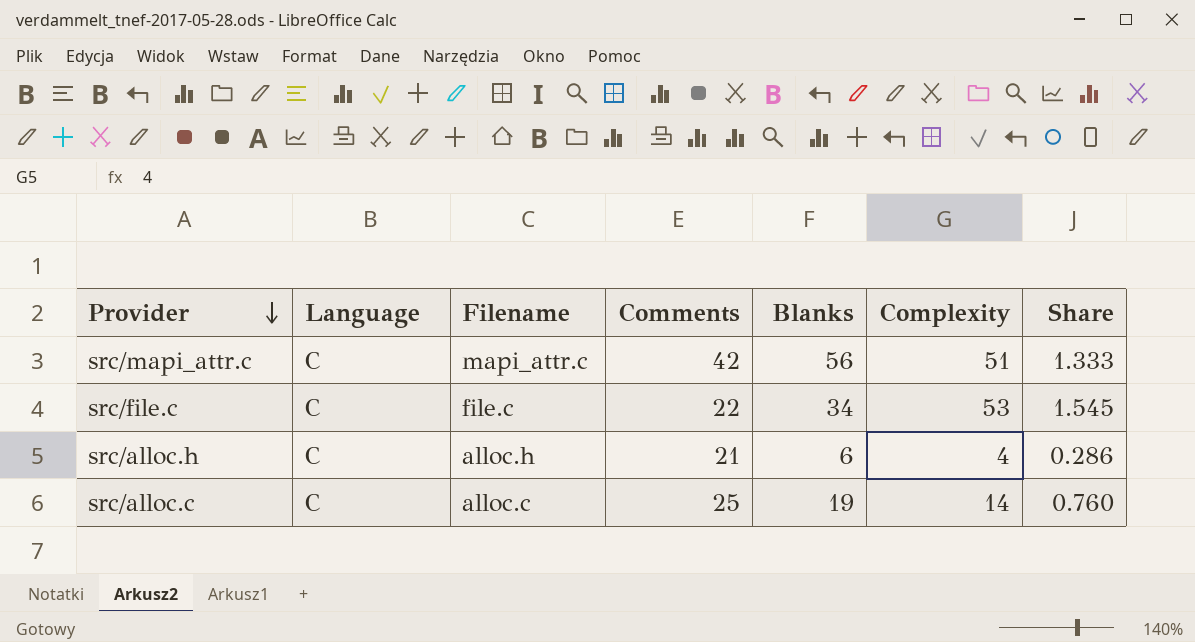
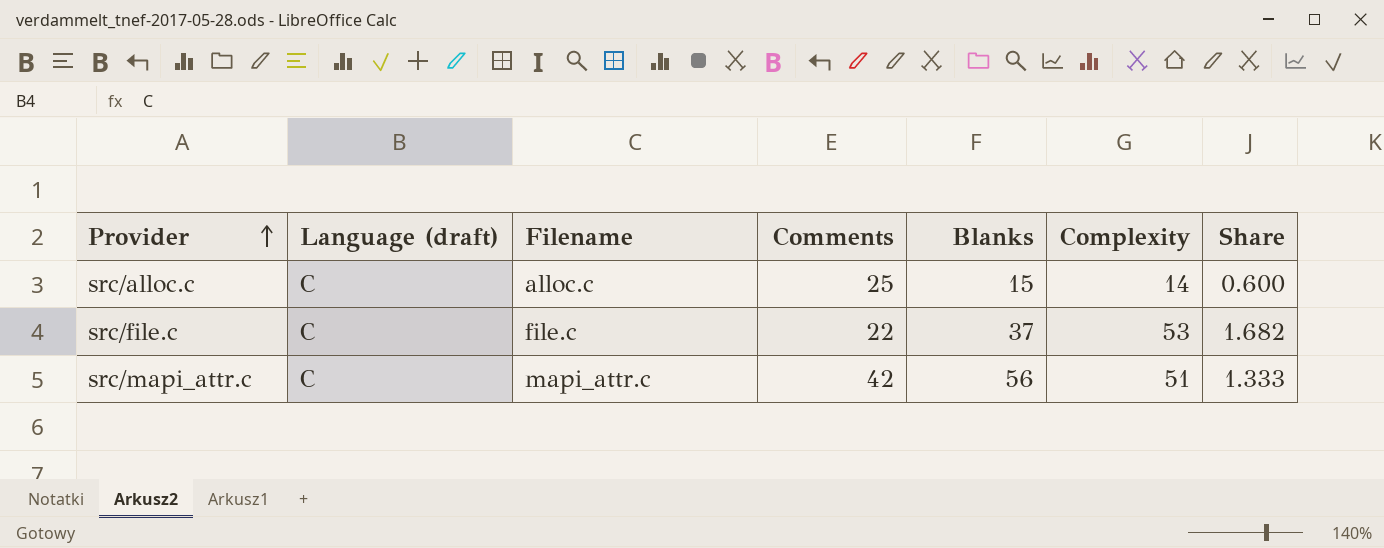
row order: Provider descending -> Provider ascending
column name: Language -> Language (draft)
row src/alloc.h: C | alloc.h | 21 | 6 | 4 | 0.286 -> none
src/alloc.c | Blanks: 19 -> 15
src/alloc.c | Share: 0.760 -> 0.600
src/file.c | Blanks: 34 -> 37
src/file.c | Share: 1.545 -> 1.682

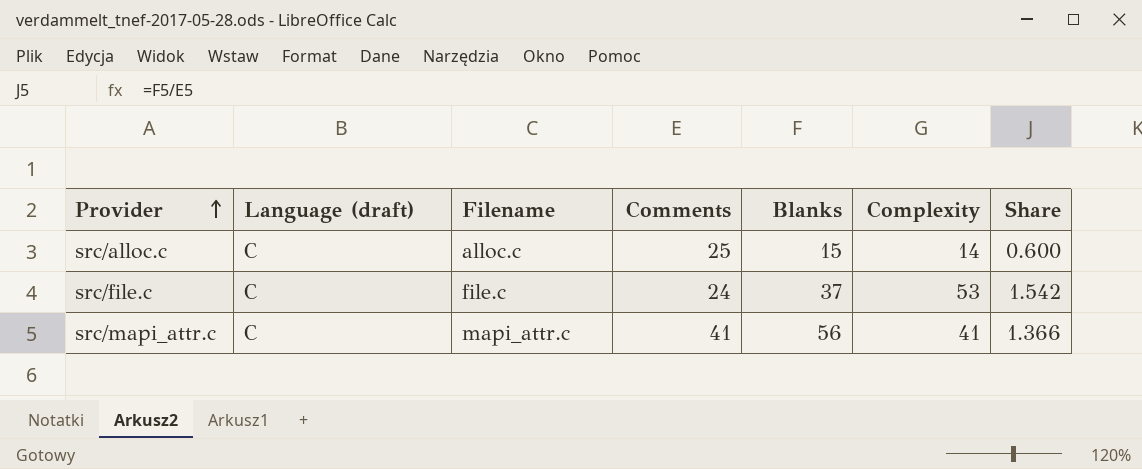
src/file.c | Comments: 22 -> 24
src/file.c | Share: 1.682 -> 1.542
src/mapi_attr.c | Comments: 42 -> 41
src/mapi_attr.c | Complexity: 51 -> 41
src/mapi_attr.c | Share: 1.333 -> 1.366

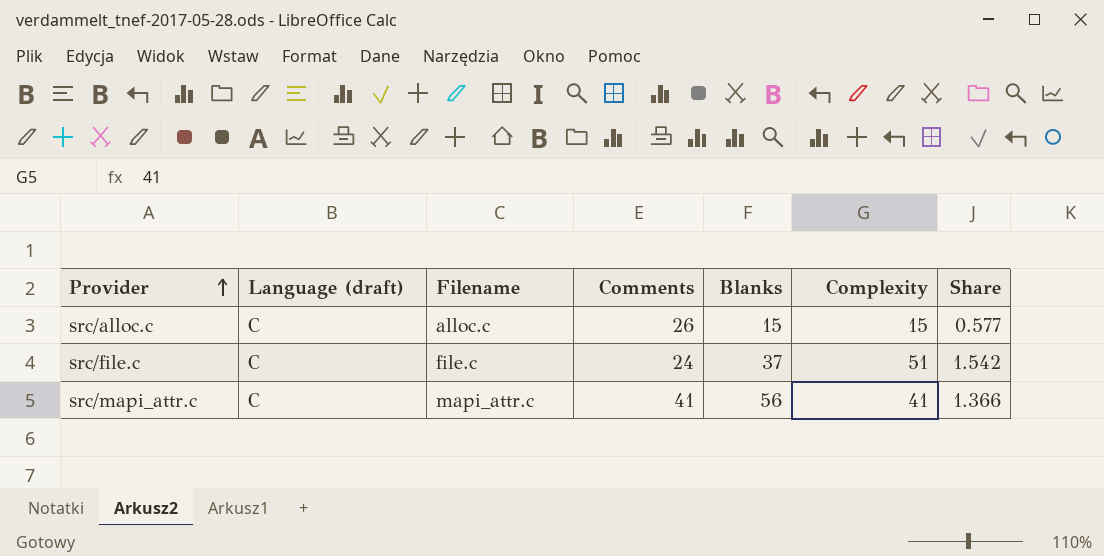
src/alloc.c | Comments: 25 -> 26
src/alloc.c | Complexity: 14 -> 15
src/alloc.c | Share: 0.600 -> 0.577
src/file.c | Complexity: 53 -> 51

